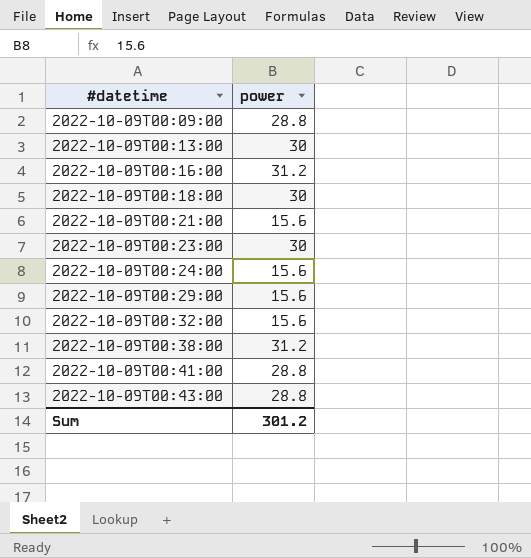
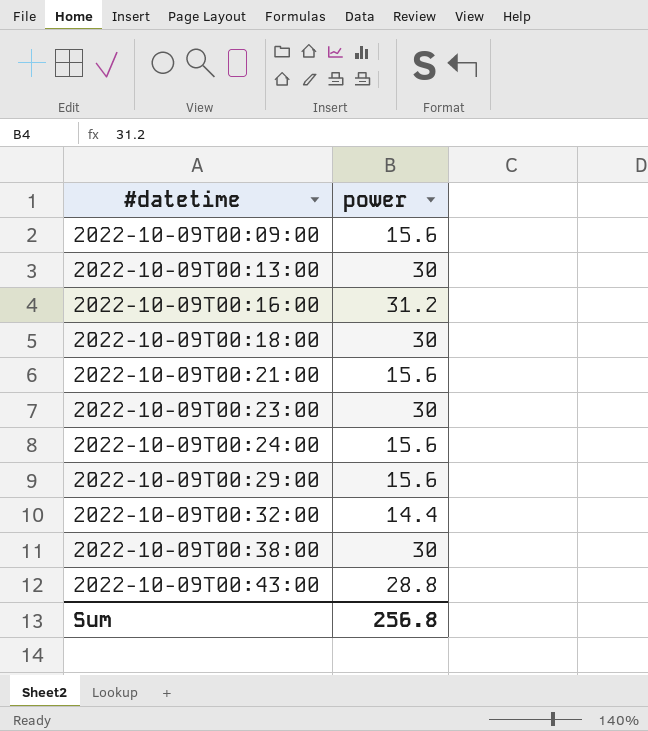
row 2022-10-09T00:41:00: 28.8 -> none
2022-10-09T00:09:00 | power: 28.8 -> 15.6
2022-10-09T00:32:00 | power: 15.6 -> 14.4
2022-10-09T00:38:00 | power: 31.2 -> 30
Sum | power: 301.2 -> 256.8

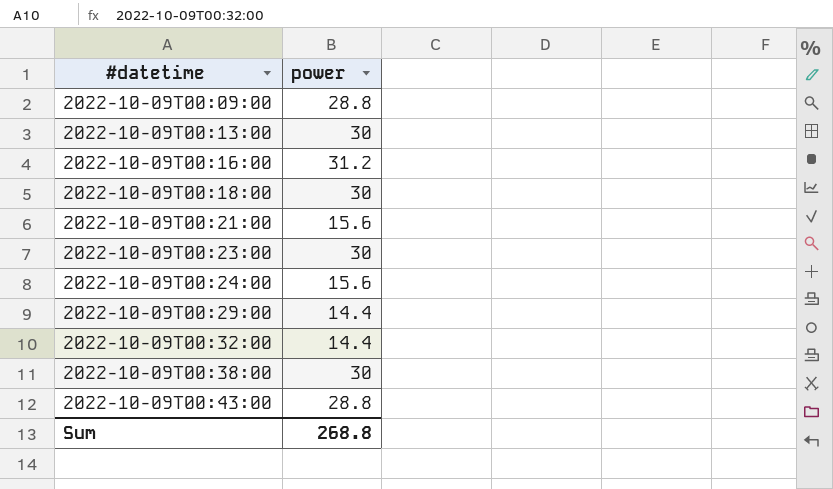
2022-10-09T00:09:00 | power: 15.6 -> 28.8
2022-10-09T00:29:00 | power: 15.6 -> 14.4
Sum | power: 256.8 -> 268.8

